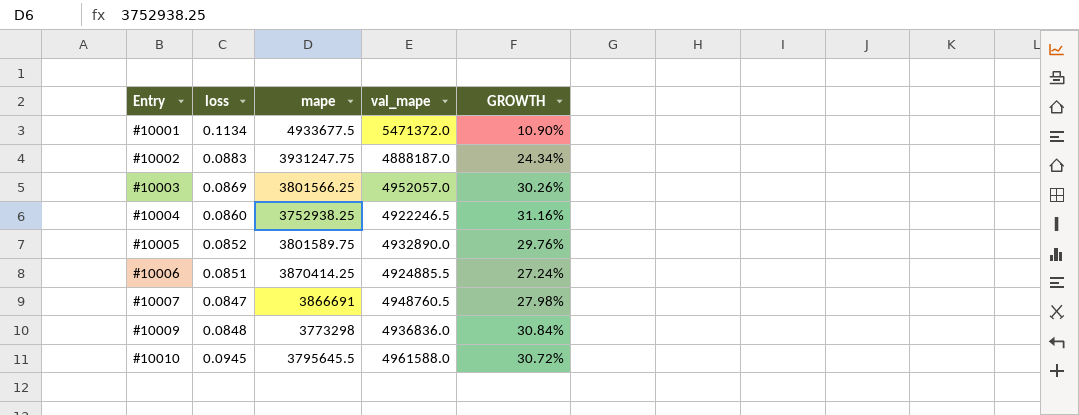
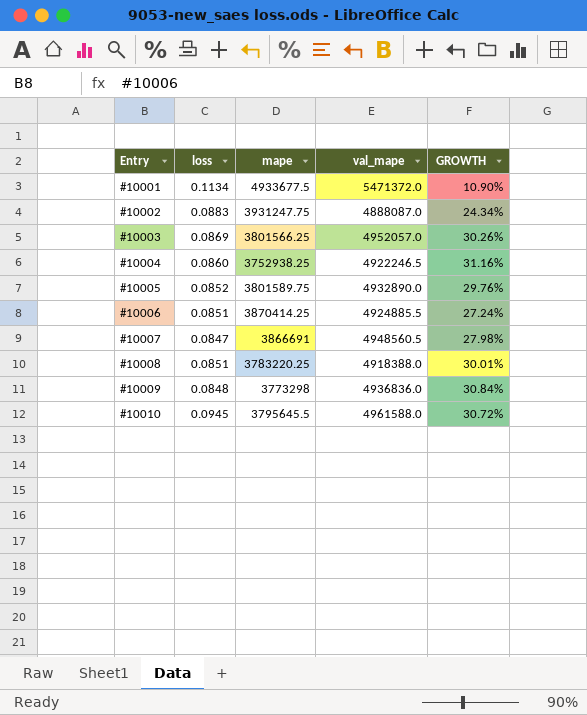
#10002 | val_mape: 4888187.0 -> 4888087.0
#10007 | val_mape: 4948760.5 -> 4948560.5
row #10008: none -> 0.0851 | 3783220.25 | 4918388.0 | 30.01%

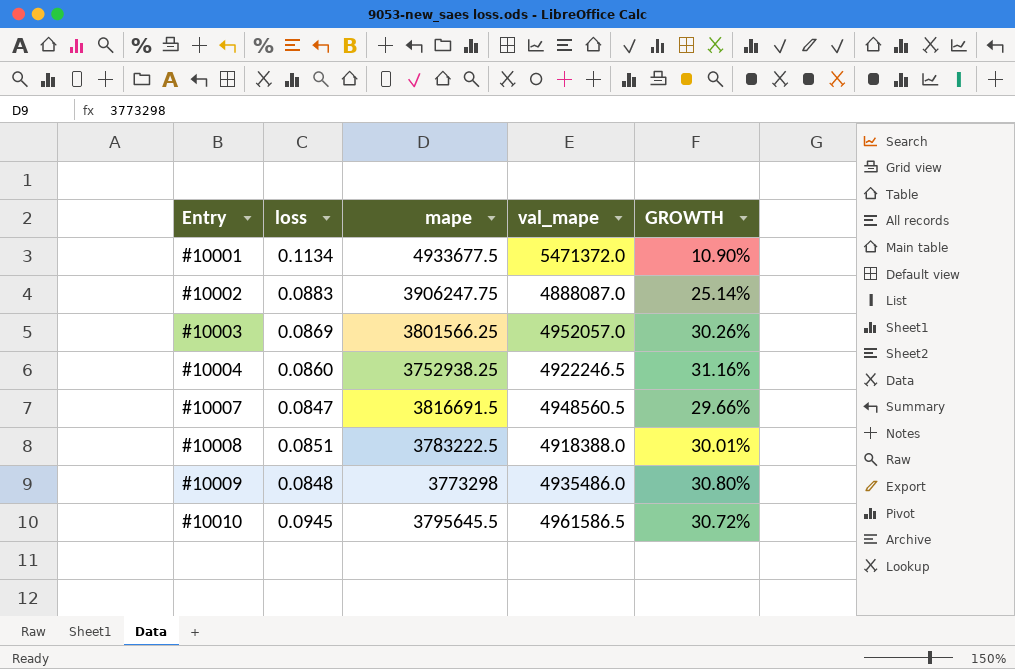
row #10005: 0.0852 | 3801589.75 | 4932890.0 | 29.76% -> none
row #10006: 0.0851 | 3870414.25 | 4924885.5 | 27.24% -> none
#10002 | mape: 3931247.75 -> 3906247.75
#10002 | GROWTH: 24.34% -> 25.14%
#10007 | mape: 3866691 -> 3816691.5
#10007 | GROWTH: 27.98% -> 29.66%
#10008 | mape: 3783220.25 -> 3783222.5
#10009 | val_mape: 4936836.0 -> 4935486.0
#10009 | GROWTH: 30.84% -> 30.80%
#10010 | val_mape: 4961588.0 -> 4961586.5

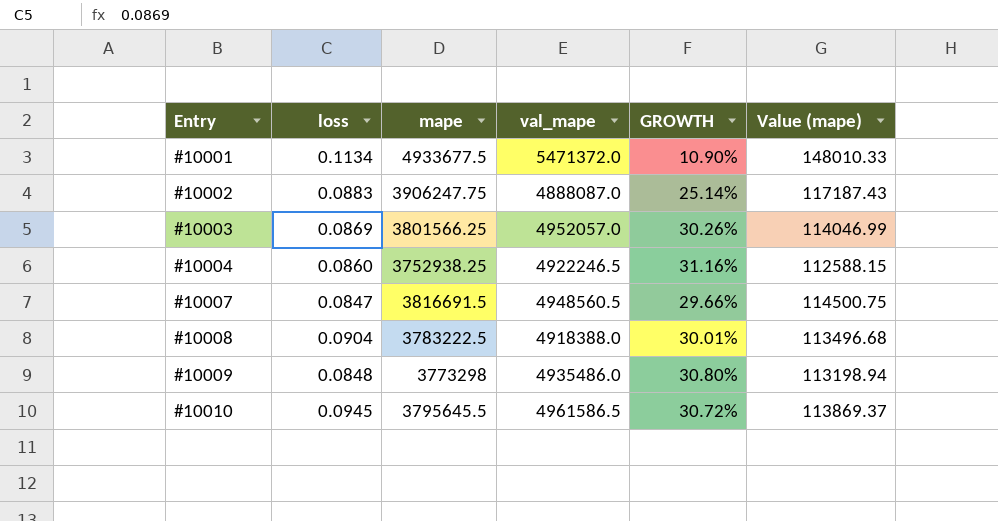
column Value (mape) | formula: none -> [mape] * 0.03
#10008 | loss: 0.0851 -> 0.0904

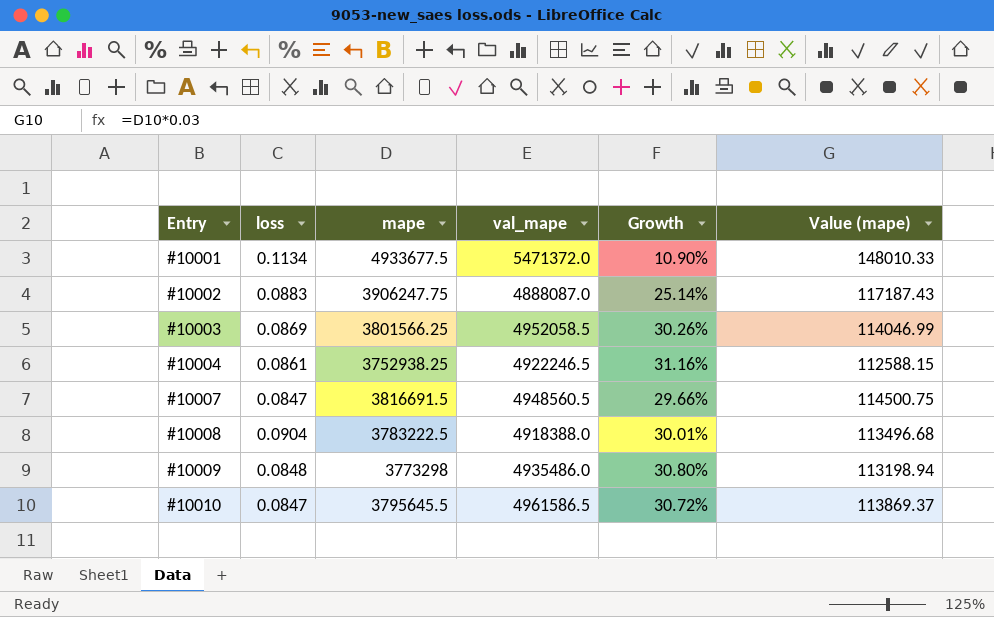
column name: GROWTH -> Growth
#10003 | val_mape: 4952057.0 -> 4952058.5
#10004 | loss: 0.0860 -> 0.0861
#10010 | loss: 0.0945 -> 0.0847

